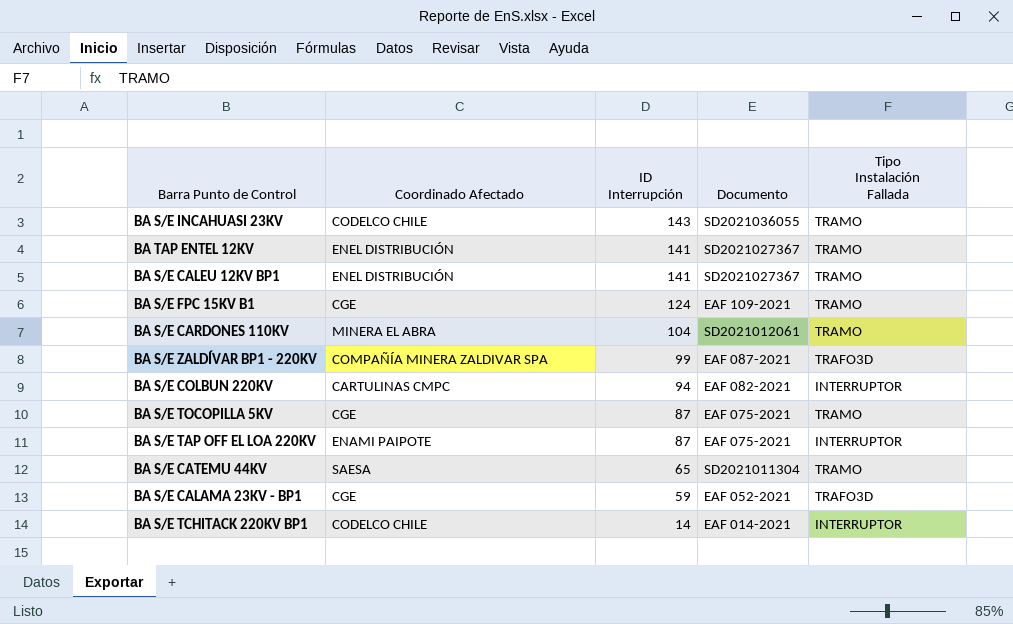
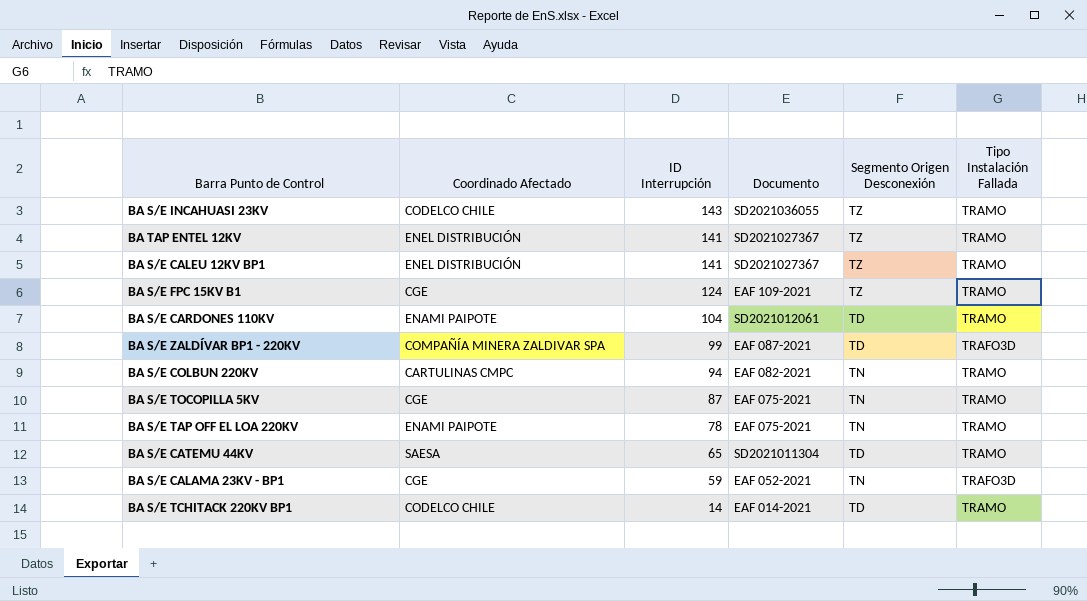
column Segmento Origen Desconexión | position: none -> 5
BA S/E CARDONES 110KV | Coordinado Afectado: MINERA EL ABRA -> ENAMI PAIPOTE
BA S/E COLBUN 220KV | Tipo Instalación Fallada: INTERRUPTOR -> TRAMO
BA S/E TAP OFF EL LOA 220KV | ID Interrupción: 87 -> 78
BA S/E TAP OFF EL LOA 220KV | Tipo Instalación Fallada: INTERRUPTOR -> TRAMO
BA S/E TCHITACK 220KV BP1 | Tipo Instalación Fallada: INTERRUPTOR -> TRAMO

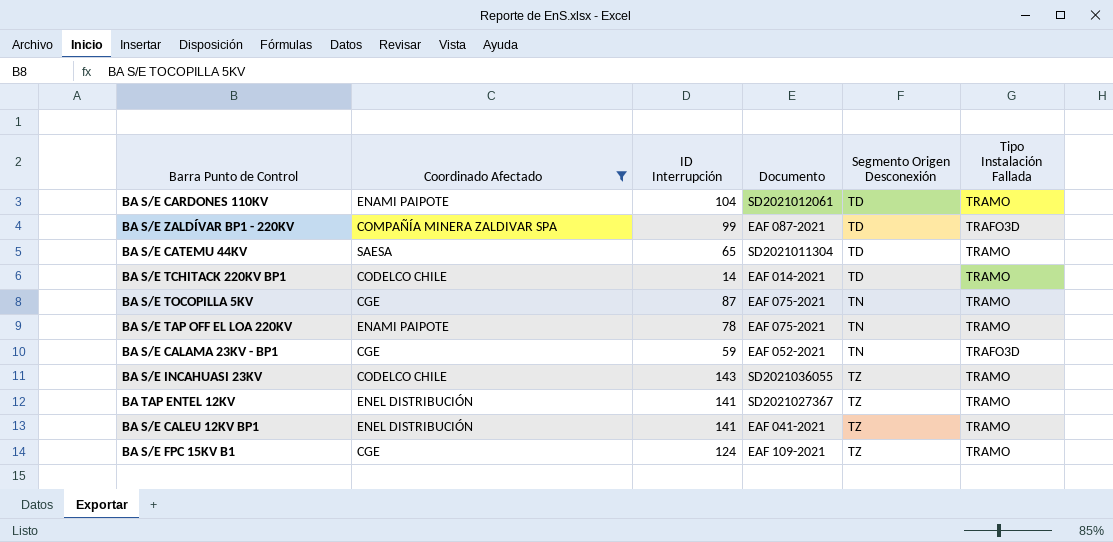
filter: none -> Coordinado Afectado != CARTULINAS CMPC
row order: ID Interrupción descending -> Segmento Origen Desconexión ascending
BA S/E CALEU 12KV BP1 | Documento: SD2021027367 -> EAF 041-2021

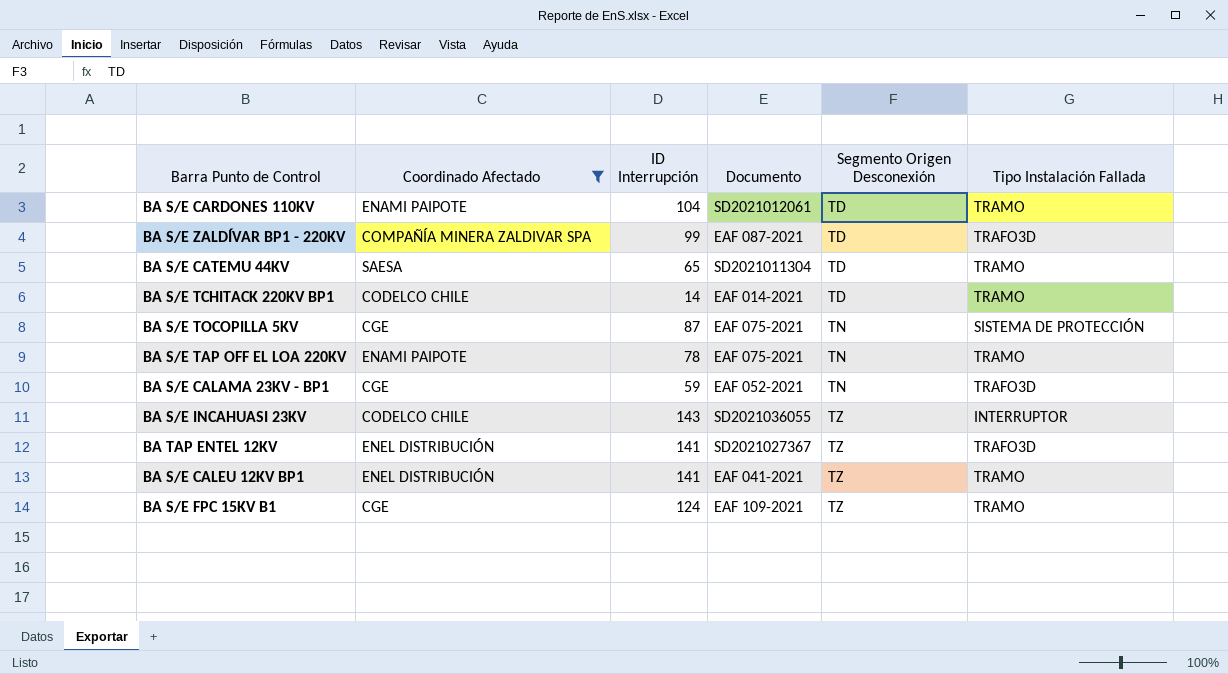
BA S/E TOCOPILLA 5KV | Tipo Instalación Fallada: TRAMO -> SISTEMA DE PROTECCIÓN
BA S/E INCAHUASI 23KV | Tipo Instalación Fallada: TRAMO -> INTERRUPTOR
BA TAP ENTEL 12KV | Tipo Instalación Fallada: TRAMO -> TRAFO3D

